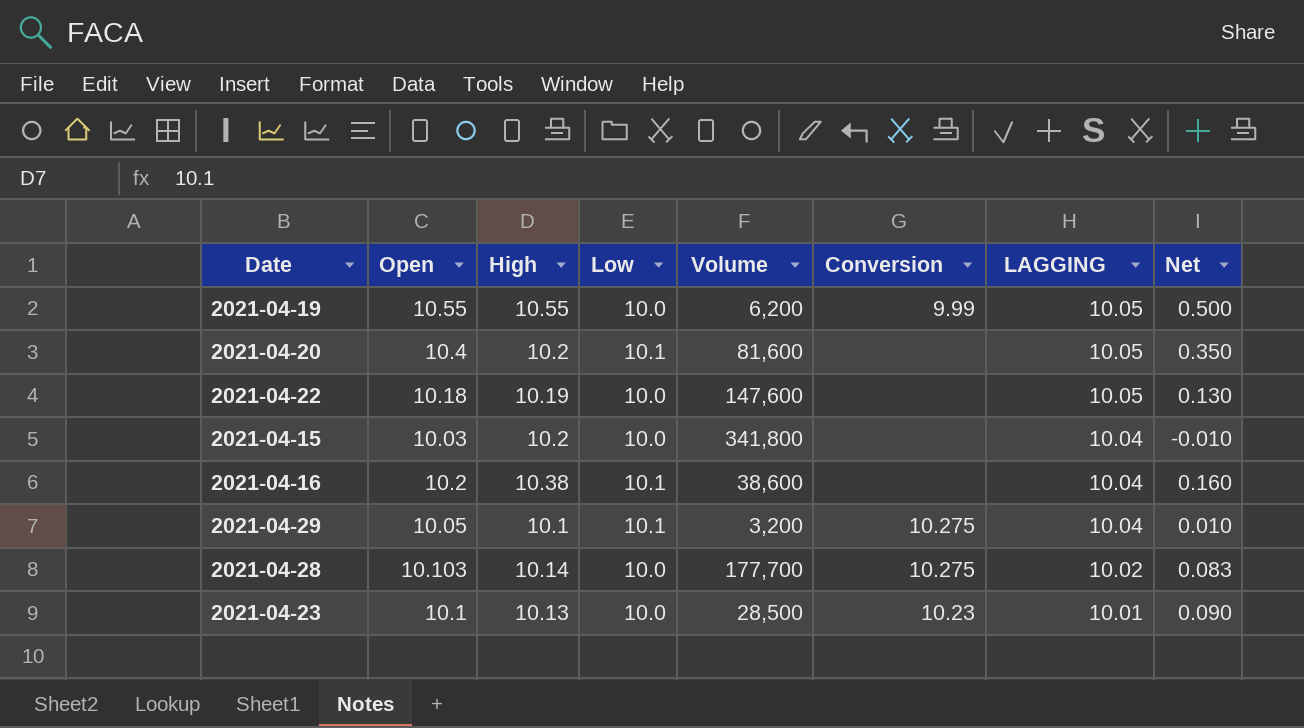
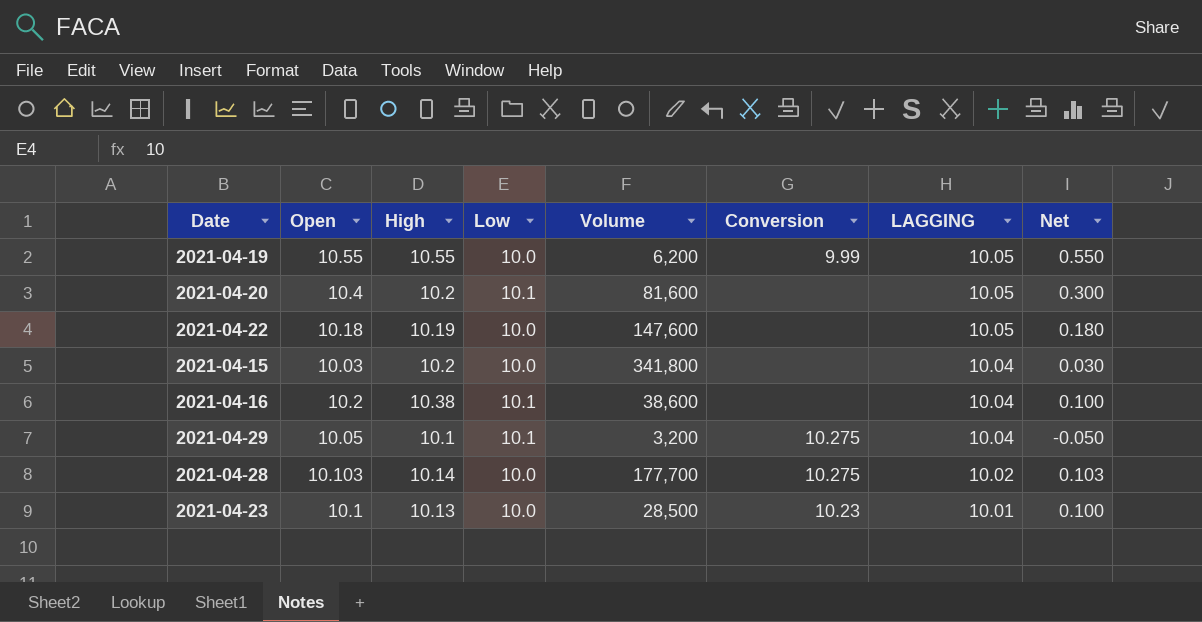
column Net | formula: [Open] - [LAGGING] -> [Open] - [Low]

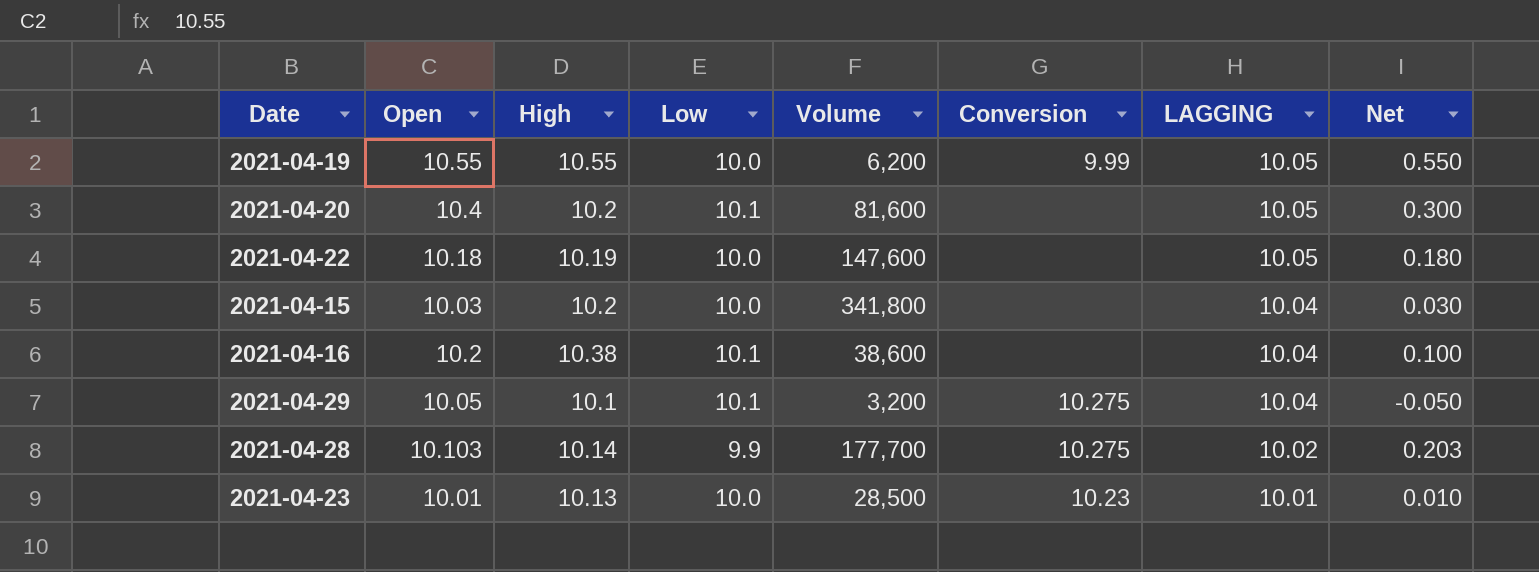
2021-04-28 | Low: 10.0 -> 9.9
2021-04-28 | Net: 0.103 -> 0.203
2021-04-23 | Open: 10.1 -> 10.01
2021-04-23 | Net: 0.100 -> 0.010

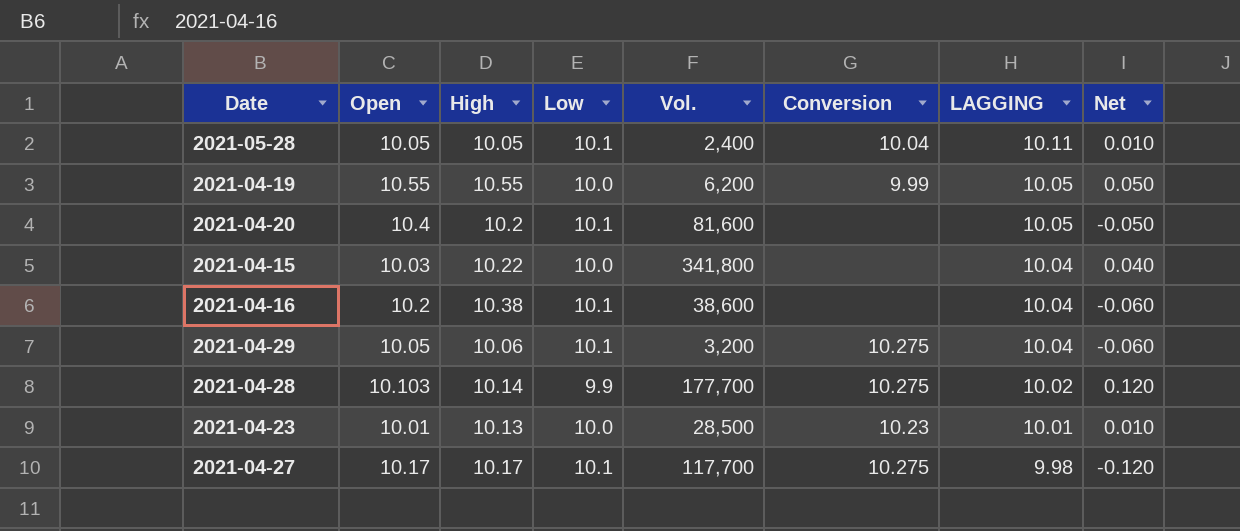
column name: Volume -> Vol.
column Net | formula: [Open] - [Low] -> [LAGGING] - [Low]
row 2021-04-22: 10.18 | 10.19 | 10.0 | 147,600 | none | 10.05 | 0.180 -> none
row 2021-05-28: none -> 10.05 | 10.05 | 10.1 | 2,400 | 10.04 | 10.11 | 0.010
2021-04-15 | High: 10.2 -> 10.22
2021-04-29 | High: 10.1 -> 10.06
row 2021-04-27: none -> 10.17 | 10.17 | 10.1 | 117,700 | 10.275 | 9.98 | -0.120

